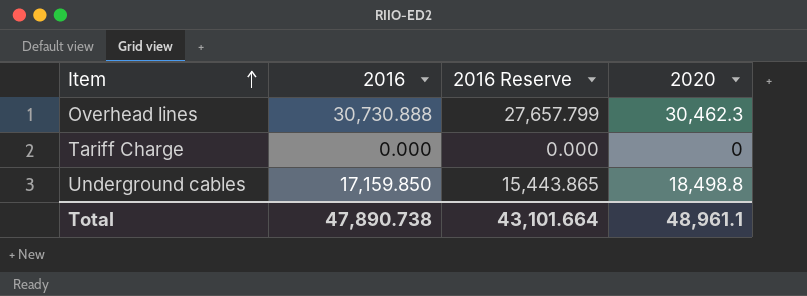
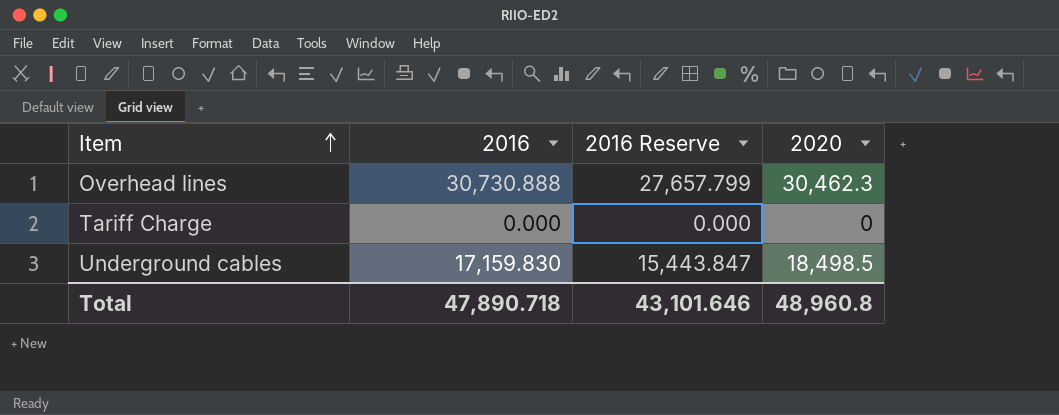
Underground cables | 2016: 17,159.850 -> 17,159.830
Underground cables | 2016 Reserve: 15,443.865 -> 15,443.847
Underground cables | 2020: 18,498.8 -> 18,498.5
Total | 2016: 47,890.738 -> 47,890.718
Total | 2016 Reserve: 43,101.664 -> 43,101.646
Total | 2020: 48,961.1 -> 48,960.8

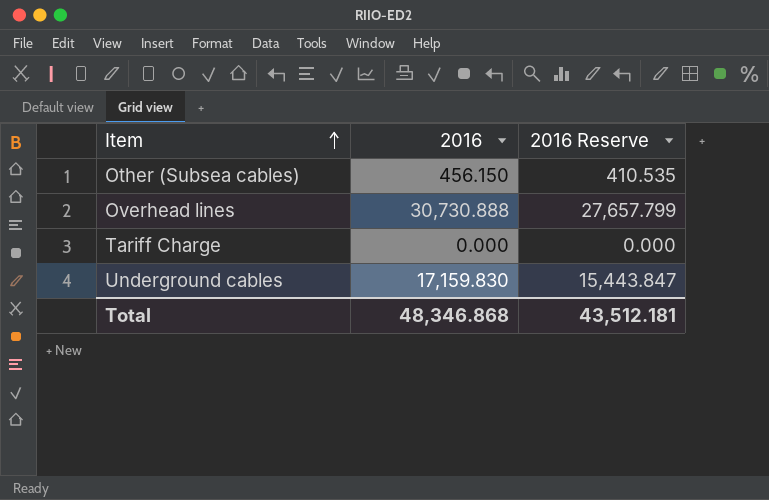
column 2020 | position: 4 -> none
row Other (Subsea cables): none -> 456.150 | 410.535
Total | 2016: 47,890.718 -> 48,346.868
Total | 2016 Reserve: 43,101.646 -> 43,512.181

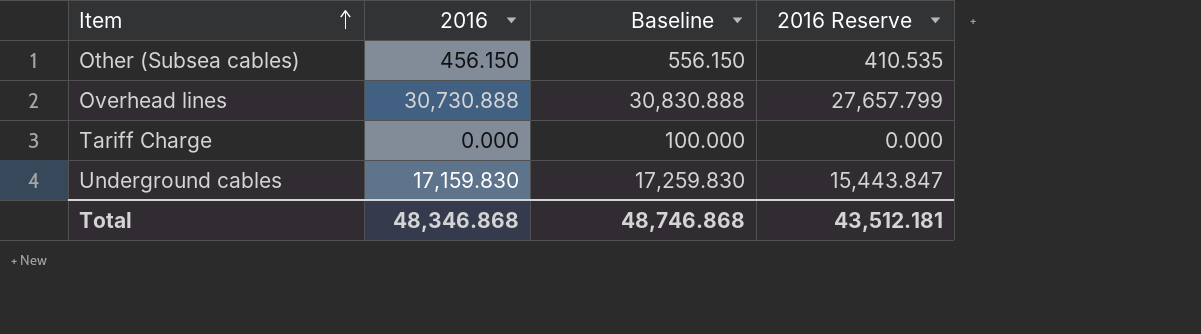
column Baseline | formula: none -> [2016] + 100

